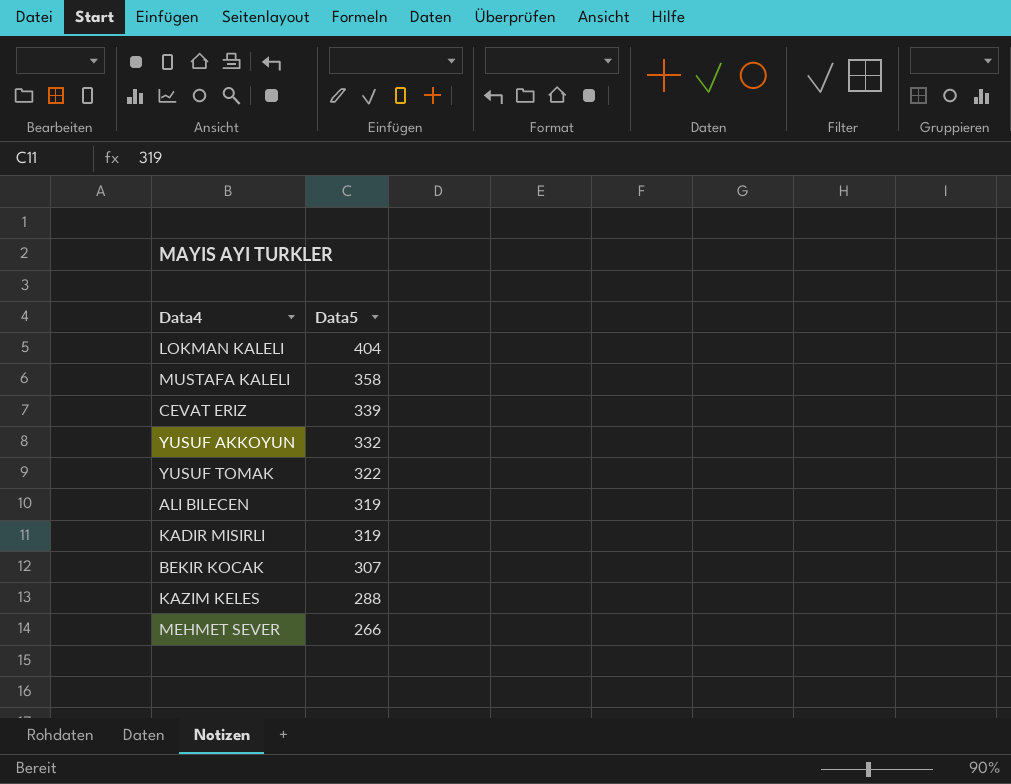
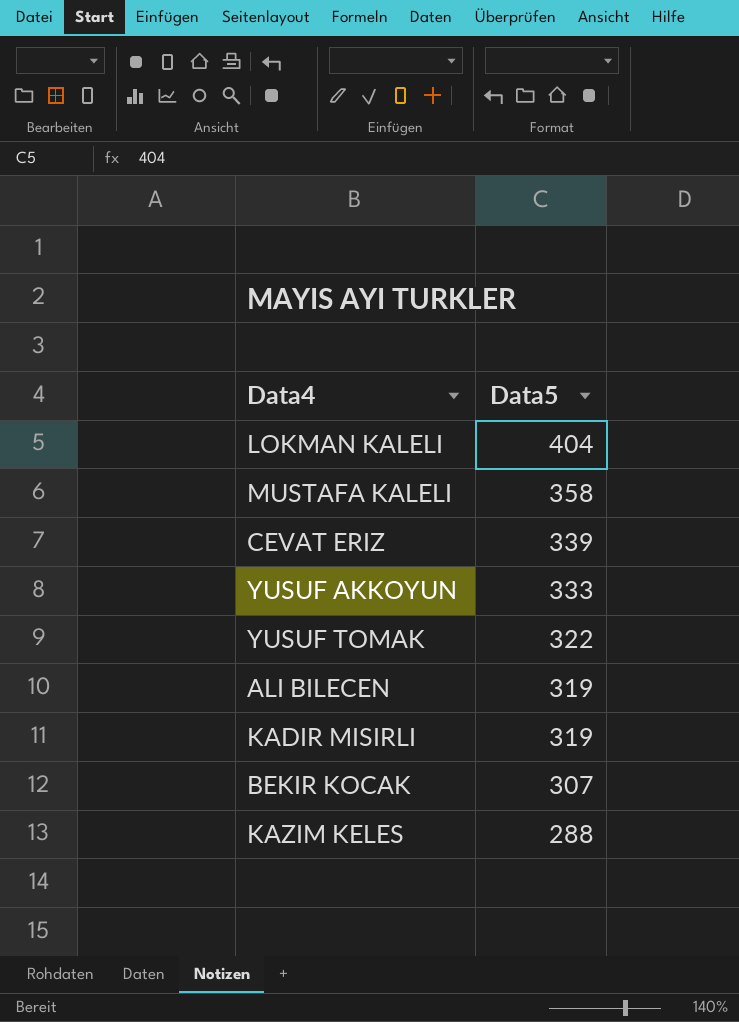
row MEHMET SEVER: 266 -> none
YUSUF AKKOYUN | Data5: 332 -> 333

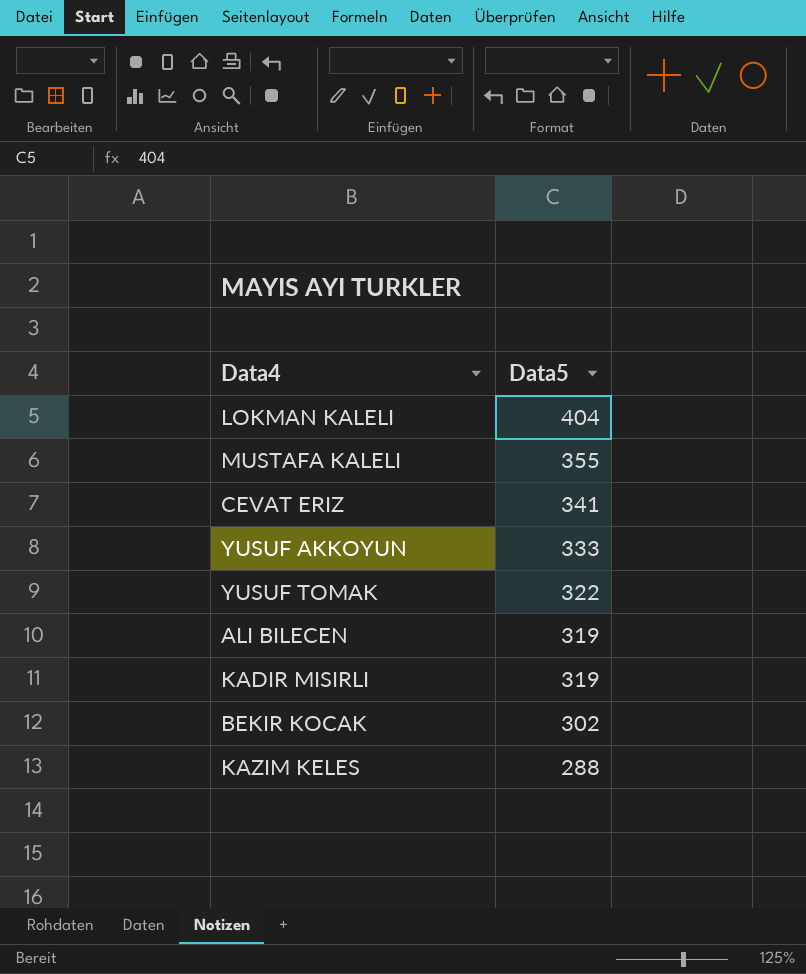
MUSTAFA KALELI | Data5: 358 -> 355
CEVAT ERIZ | Data5: 339 -> 341
BEKIR KOCAK | Data5: 307 -> 302

